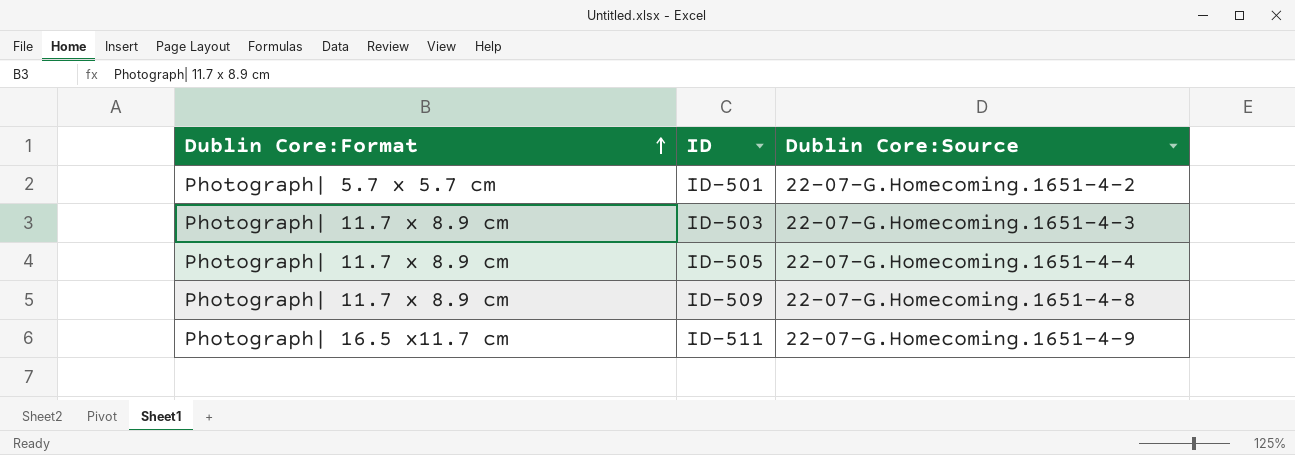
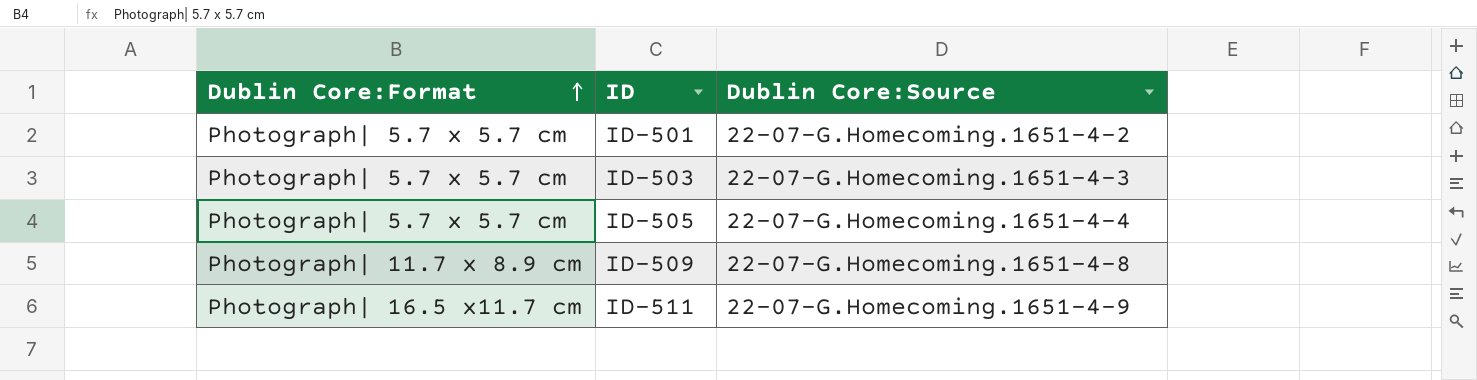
ID-503 | Dublin Core:Format: Photograph| 11.7 x 8.9 cm -> Photograph| 5.7 x 5.7 cm
ID-505 | Dublin Core:Format: Photograph| 11.7 x 8.9 cm -> Photograph| 5.7 x 5.7 cm

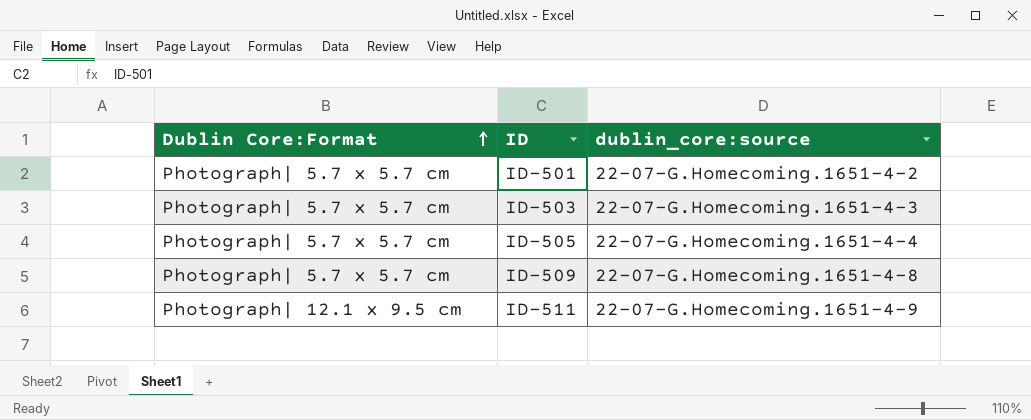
column name: Dublin Core:Source -> dublin_core:source
ID-509 | Dublin Core:Format: Photograph| 11.7 x 8.9 cm -> Photograph| 5.7 x 5.7 cm
ID-511 | Dublin Core:Format: Photograph| 16.5 x11.7 cm -> Photograph| 12.1 x 9.5 cm

